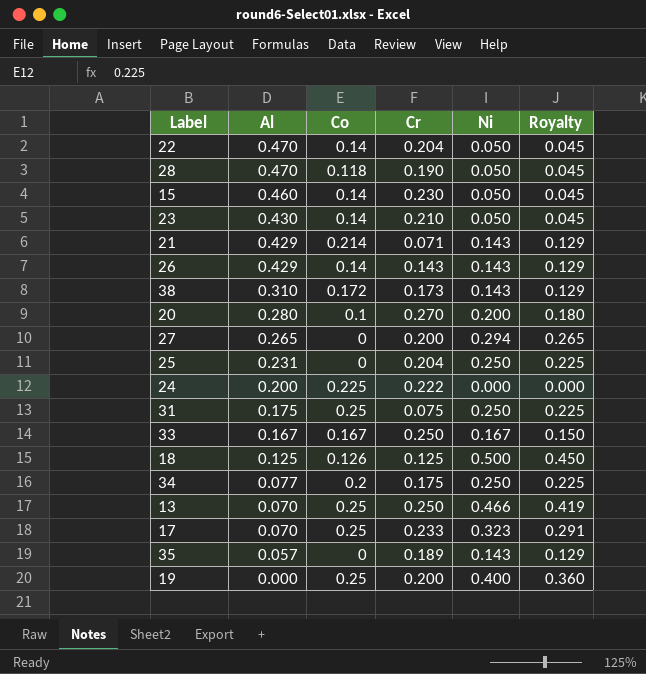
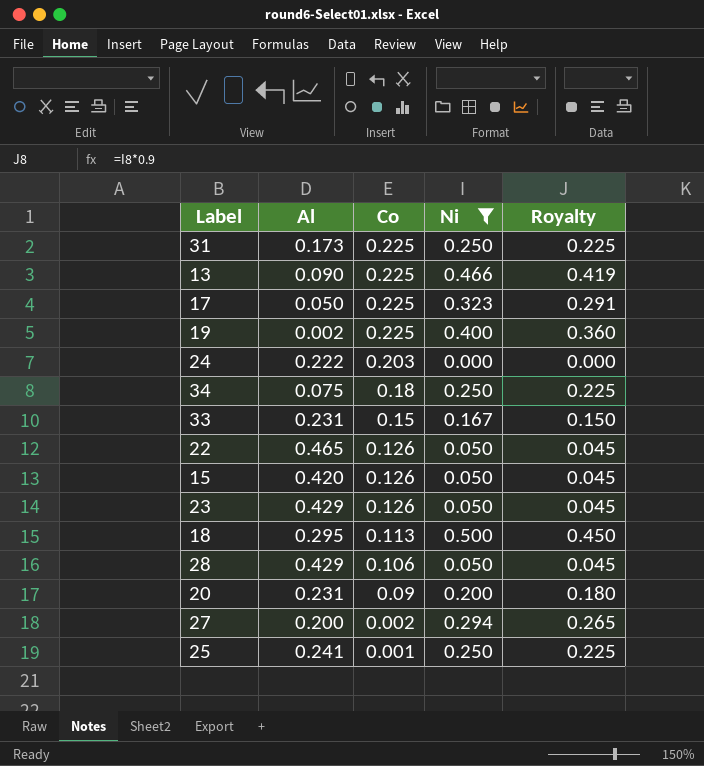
filter: none -> Ni != 0.143
row order: Al descending -> Co descending
column Cr | position: 4 -> none
31 | Al: 0.175 -> 0.173
31 | Co: 0.25 -> 0.225
13 | Al: 0.070 -> 0.090
13 | Co: 0.25 -> 0.225
17 | Al: 0.070 -> 0.050
17 | Co: 0.25 -> 0.225
19 | Al: 0.000 -> 0.002
19 | Co: 0.25 -> 0.225
24 | Al: 0.200 -> 0.222
24 | Co: 0.225 -> 0.203
34 | Al: 0.077 -> 0.075
34 | Co: 0.2 -> 0.18
33 | Al: 0.167 -> 0.231
33 | Co: 0.167 -> 0.15
22 | Al: 0.470 -> 0.465
22 | Co: 0.14 -> 0.126
15 | Al: 0.460 -> 0.420
15 | Co: 0.14 -> 0.126
23 | Al: 0.430 -> 0.429
23 | Co: 0.14 -> 0.126
18 | Al: 0.125 -> 0.295
18 | Co: 0.126 -> 0.113
28 | Al: 0.470 -> 0.429
28 | Co: 0.118 -> 0.106
20 | Al: 0.280 -> 0.231
20 | Co: 0.1 -> 0.09
27 | Al: 0.265 -> 0.200
27 | Co: 0 -> 0.002
25 | Al: 0.231 -> 0.241
25 | Co: 0 -> 0.001

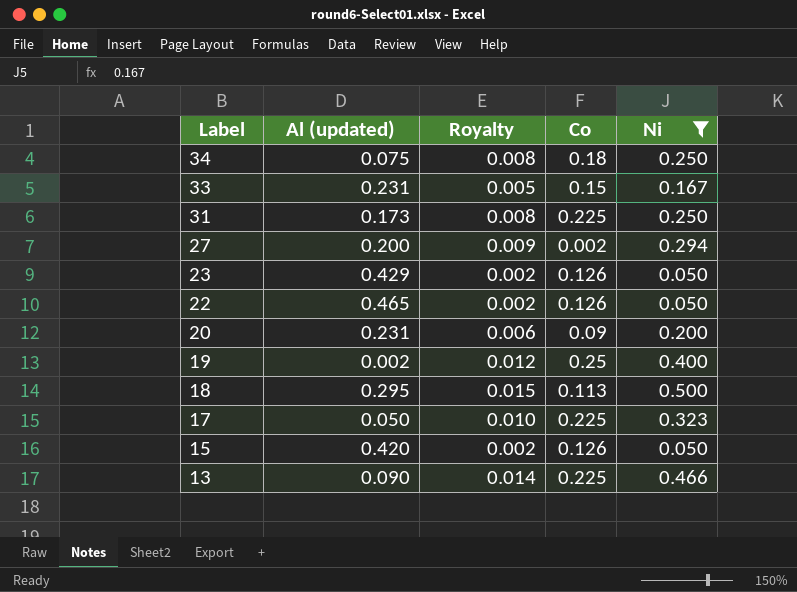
row order: Co descending -> Label descending
column name: Al -> Al (updated)
column Royalty | formula: [Ni] * 0.9 -> [Ni] * 0.03
column Royalty | position: 5 -> 3
row 24: 0.222 | 0.203 | 0.000 | 0.000 -> none
row 28: 0.429 | 0.106 | 0.050 | 0.045 -> none
row 25: 0.241 | 0.001 | 0.250 | 0.225 -> none
19 | Co: 0.225 -> 0.25

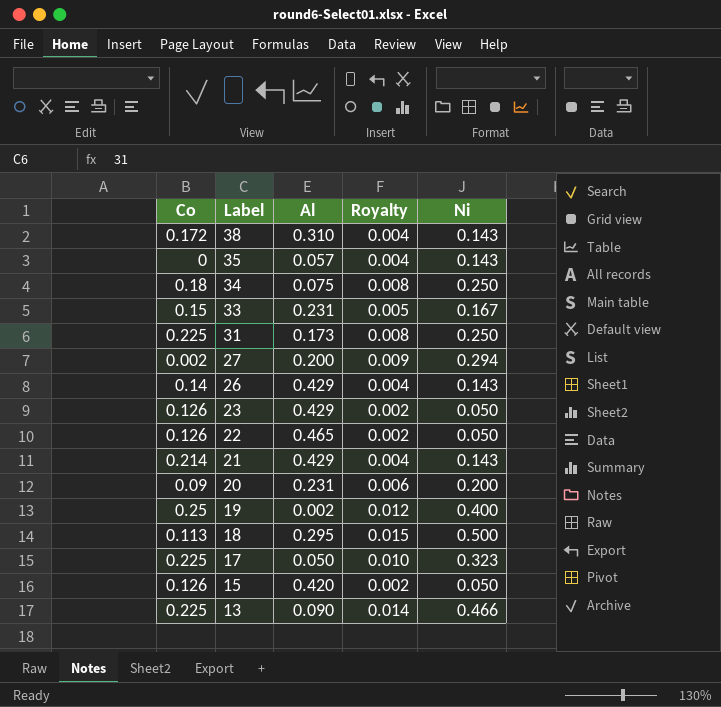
filter: Ni != 0.143 -> none
column Co | position: 4 -> 1
column name: Al (updated) -> Al

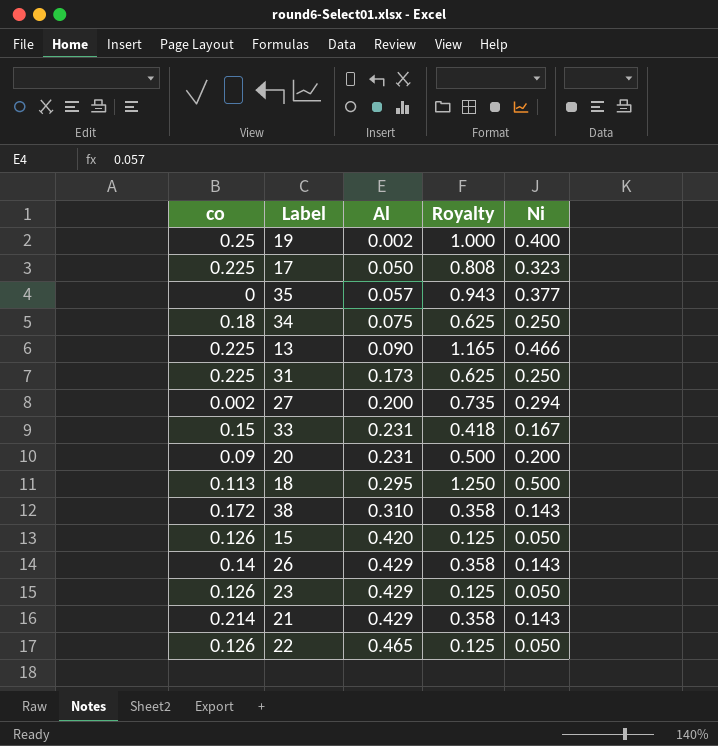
row order: Label descending -> Al ascending
column name: Co -> co
column Royalty | formula: [Ni] * 0.03 -> [Ni] * 2.5
35 | Ni: 0.143 -> 0.377

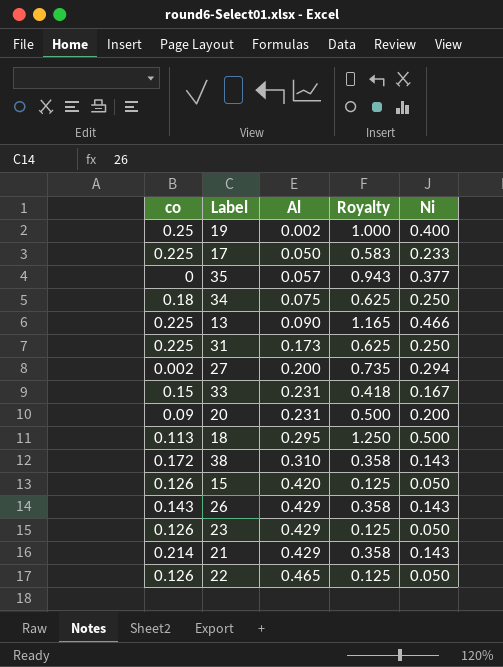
17 | Royalty: 0.808 -> 0.583
17 | Ni: 0.323 -> 0.233
26 | co: 0.14 -> 0.143

